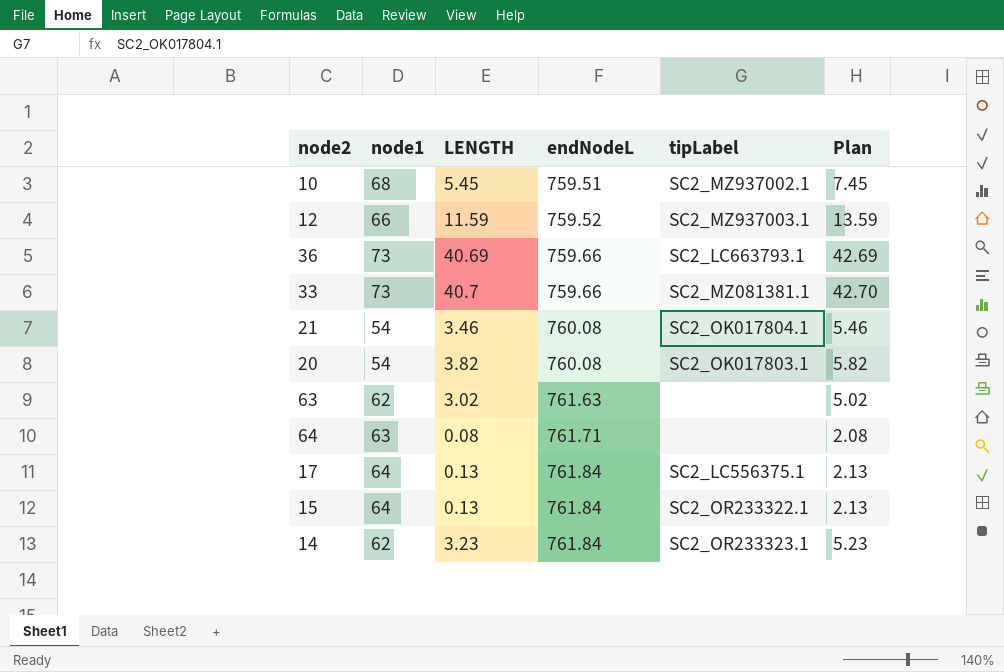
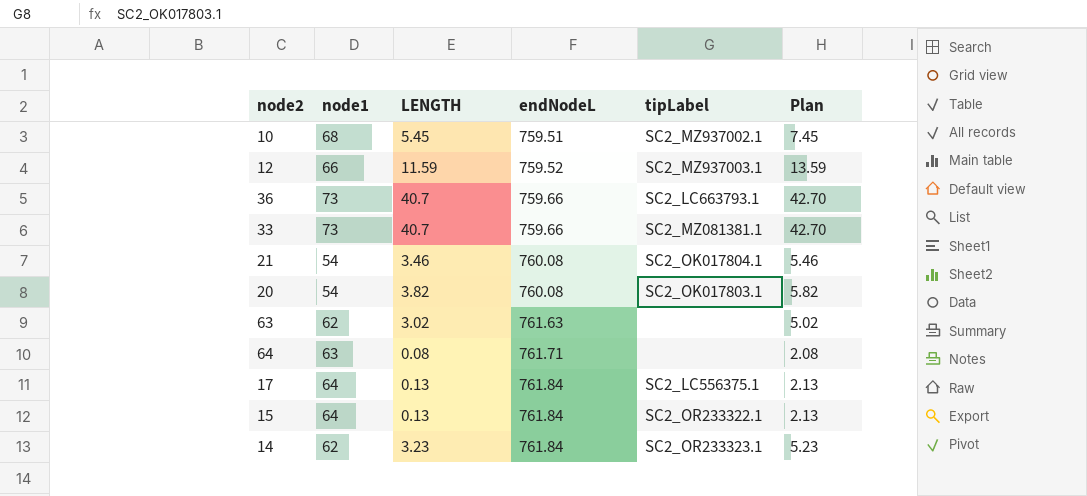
36 | LENGTH: 40.69 -> 40.7
36 | Plan: 42.69 -> 42.70

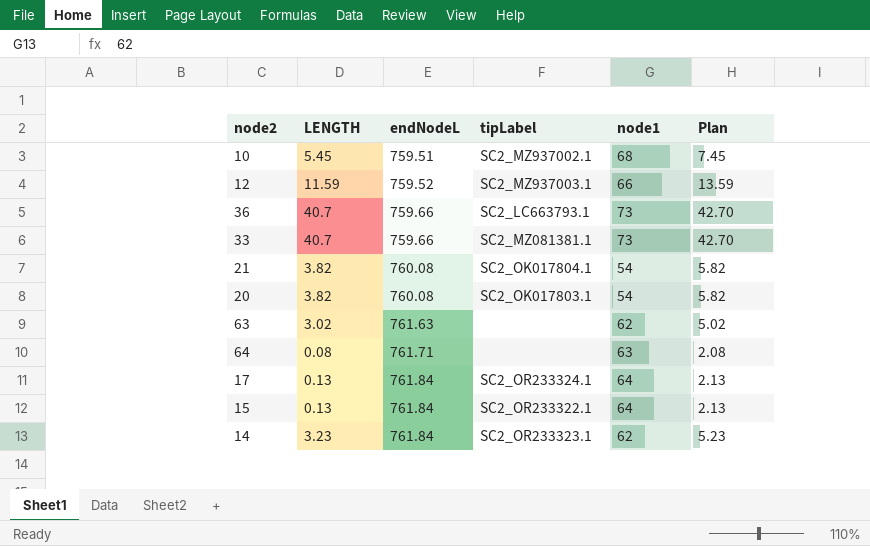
column node1 | position: 2 -> 5
21 | LENGTH: 3.46 -> 3.82
21 | Plan: 5.46 -> 5.82
17 | tipLabel: SC2_LC556375.1 -> SC2_OR233324.1

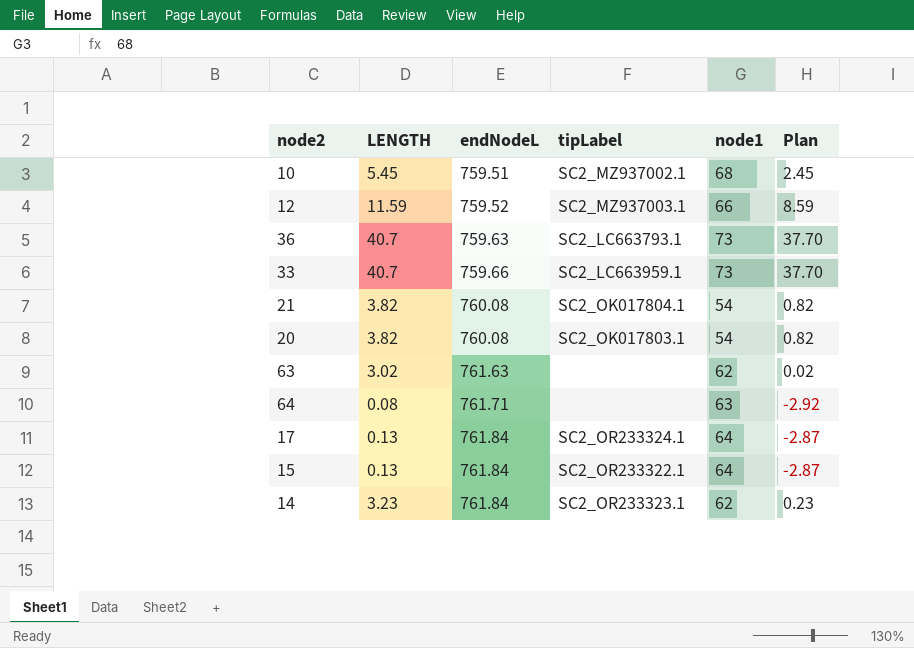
column Plan | formula: [LENGTH] + 2 -> [LENGTH] - 3
36 | endNodeL: 759.66 -> 759.63
33 | tipLabel: SC2_MZ081381.1 -> SC2_LC663959.1

